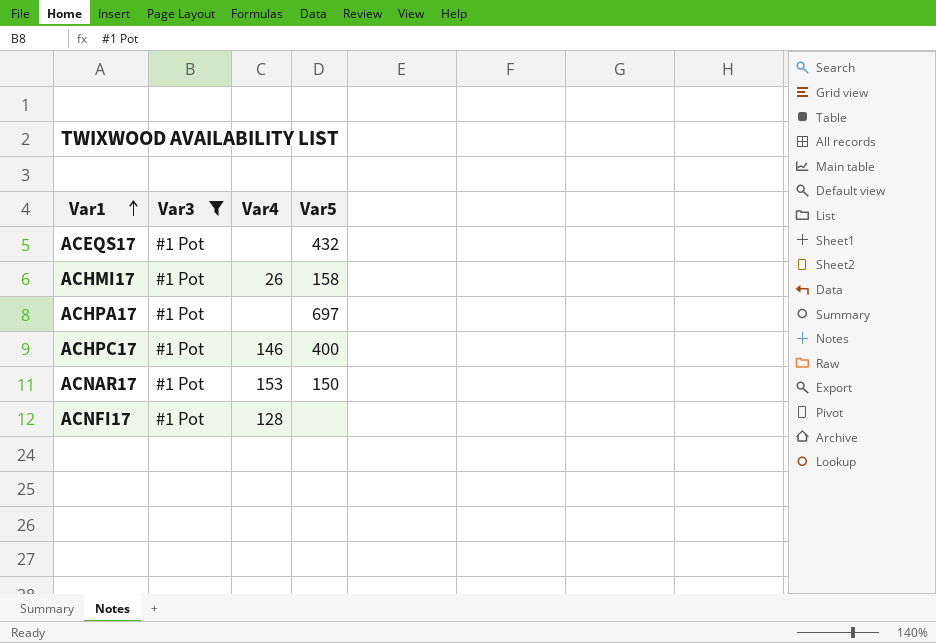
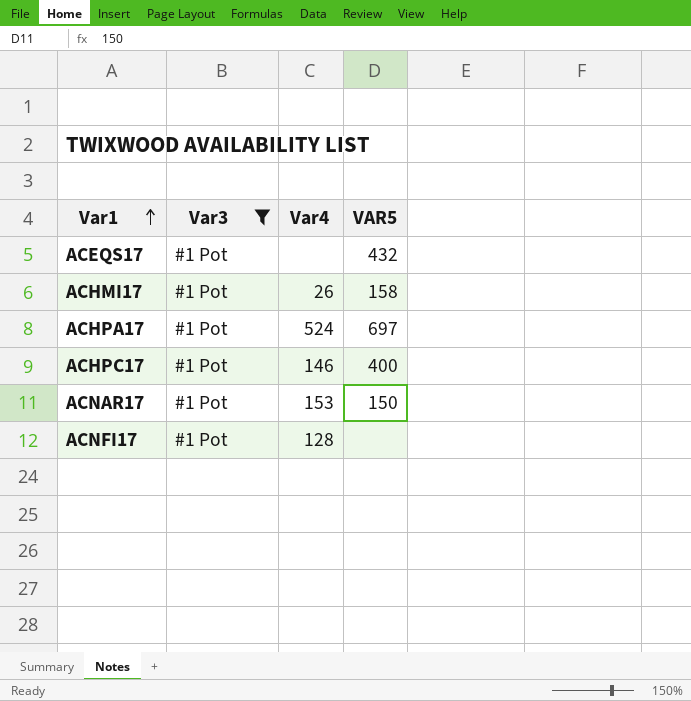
column name: Var5 -> VAR5
ACHPA17 | Var4: none -> 524

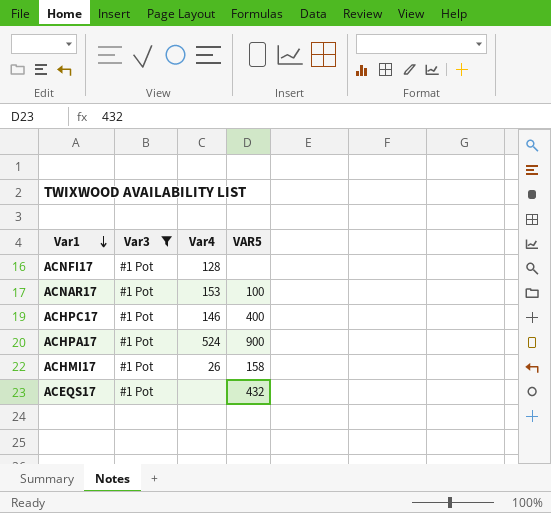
row order: Var1 ascending -> Var1 descending
ACNAR17 | VAR5: 150 -> 100
ACHPA17 | VAR5: 697 -> 900

